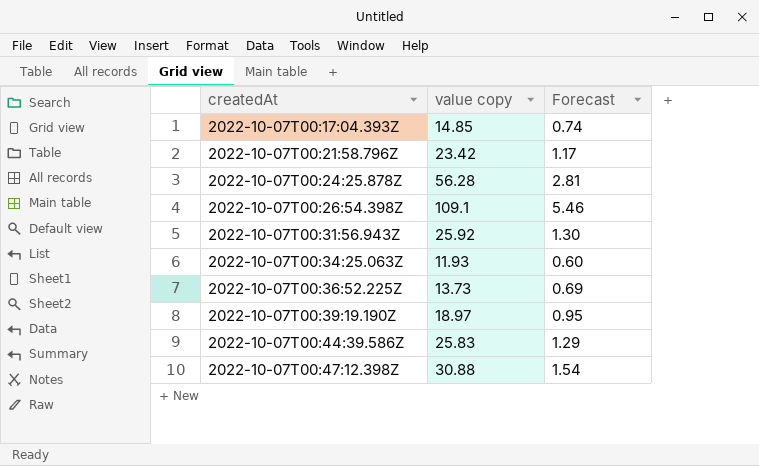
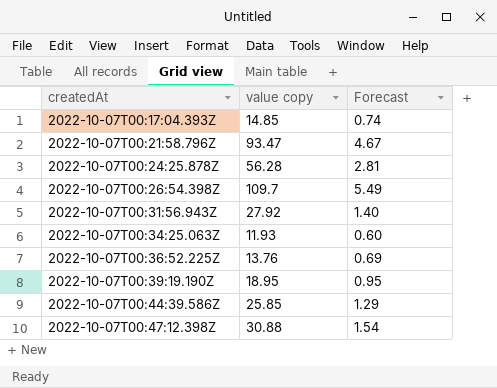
2022-10-07T00:21:58.796Z | value copy: 23.42 -> 93.47
2022-10-07T00:21:58.796Z | Forecast: 1.17 -> 4.67
2022-10-07T00:26:54.398Z | value copy: 109.1 -> 109.7
2022-10-07T00:26:54.398Z | Forecast: 5.46 -> 5.49
2022-10-07T00:31:56.943Z | value copy: 25.92 -> 27.92
2022-10-07T00:31:56.943Z | Forecast: 1.30 -> 1.40
2022-10-07T00:36:52.225Z | value copy: 13.73 -> 13.76
2022-10-07T00:39:19.190Z | value copy: 18.97 -> 18.95
2022-10-07T00:44:39.586Z | value copy: 25.83 -> 25.85

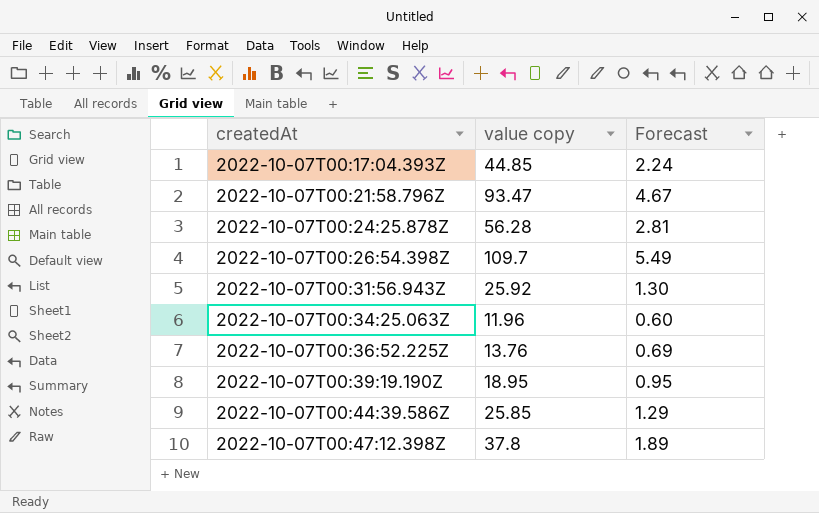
2022-10-07T00:17:04.393Z | value copy: 14.85 -> 44.85
2022-10-07T00:17:04.393Z | Forecast: 0.74 -> 2.24
2022-10-07T00:31:56.943Z | value copy: 27.92 -> 25.92
2022-10-07T00:31:56.943Z | Forecast: 1.40 -> 1.30
2022-10-07T00:34:25.063Z | value copy: 11.93 -> 11.96
2022-10-07T00:47:12.398Z | value copy: 30.88 -> 37.8
2022-10-07T00:47:12.398Z | Forecast: 1.54 -> 1.89

